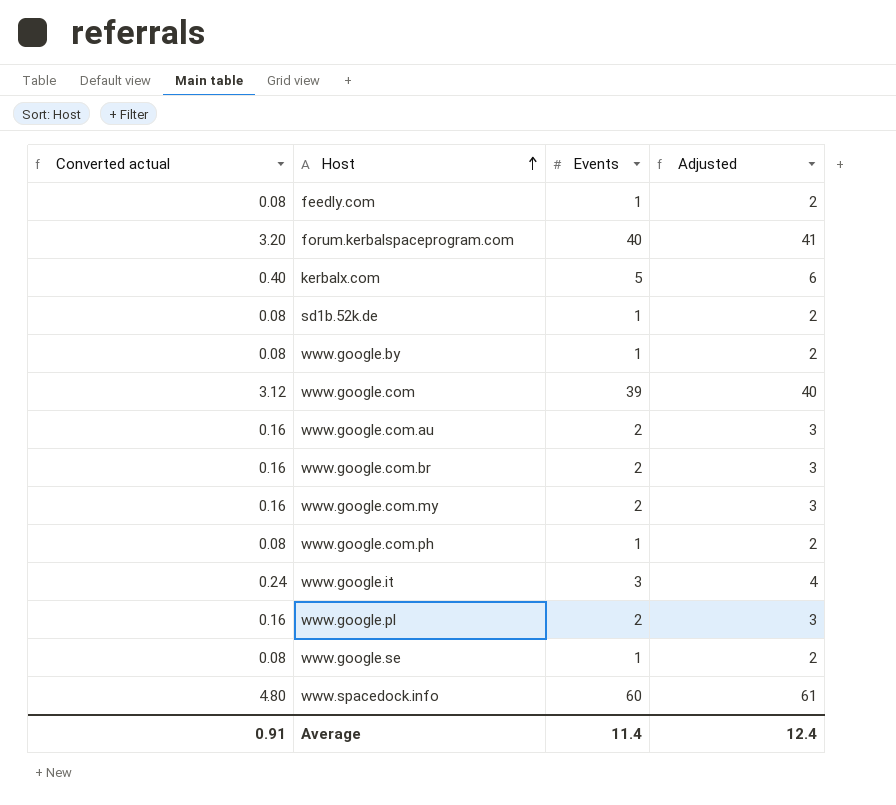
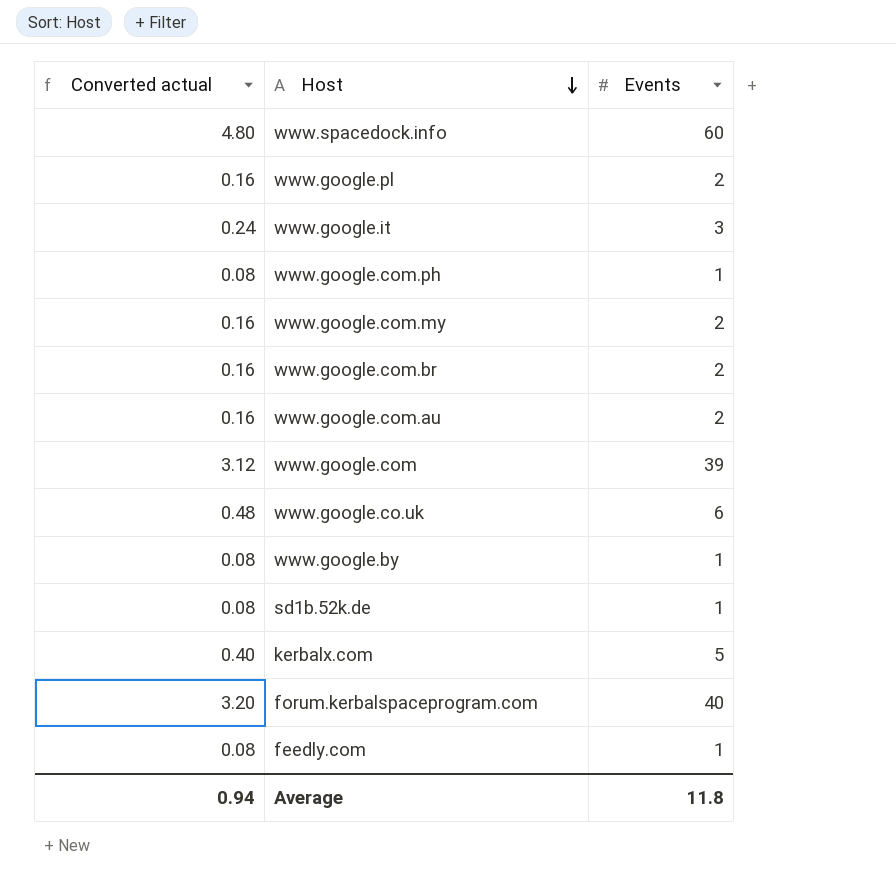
row order: Host ascending -> Host descending
column Adjusted | formula: [Events] + 1 -> none
row www.google.se: 0.08 | 1 | 2 -> none
row www.google.co.uk: none -> 0.48 | 6
Average | Converted actual: 0.91 -> 0.94
Average | Events: 11.4 -> 11.8

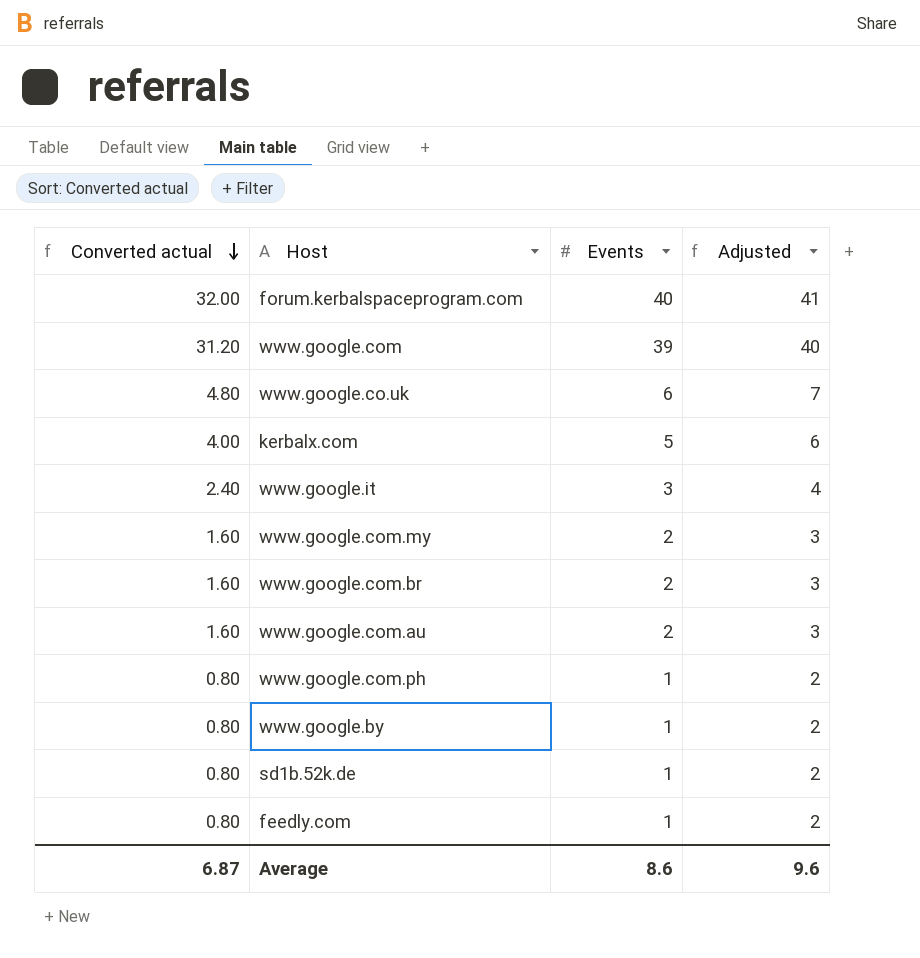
row order: Host descending -> Converted actual descending
column Converted actual | formula: [Events] * 0.08 -> [Events] * 0.8
column Adjusted | formula: none -> [Events] + 1
row www.spacedock.info: 4.80 | 60 -> none
row www.google.pl: 0.16 | 2 -> none
Average | Converted actual: 0.94 -> 6.87
Average | Events: 11.8 -> 8.6

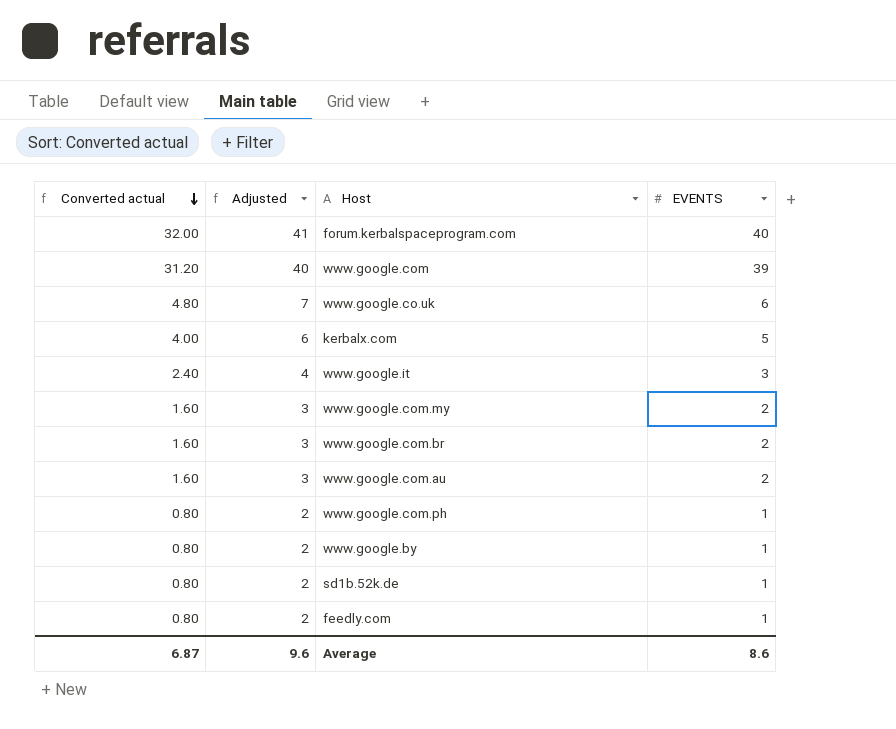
column Adjusted | position: 4 -> 2
column name: Events -> EVENTS

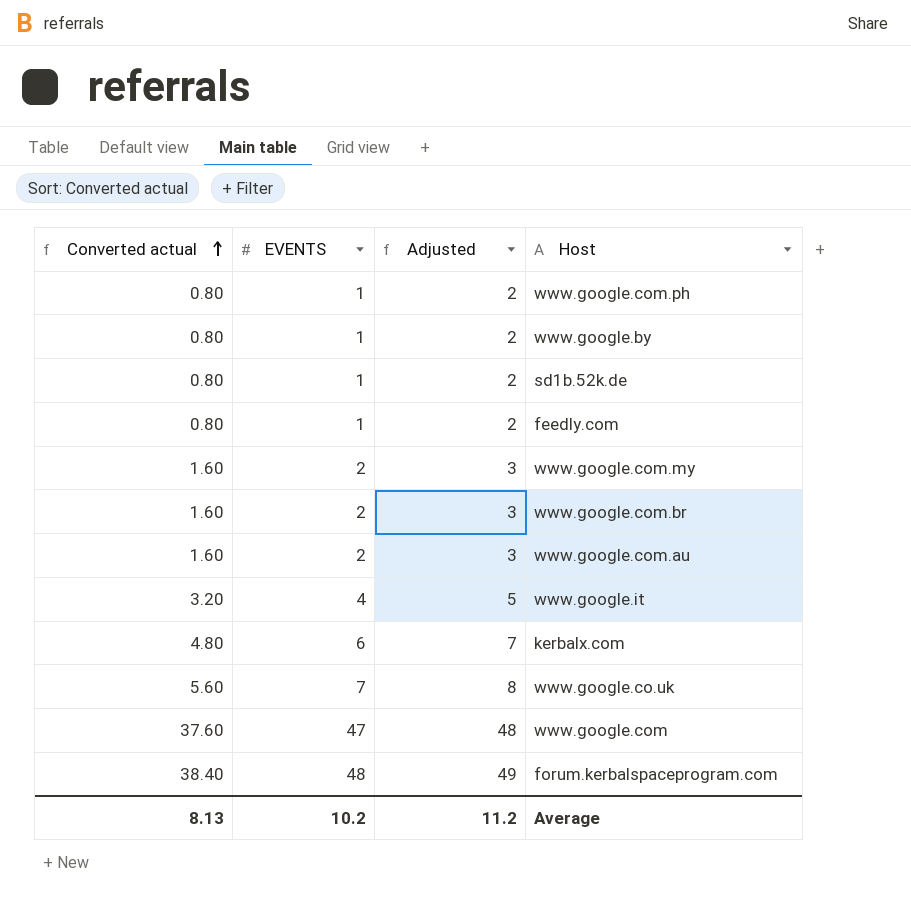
row order: Converted actual descending -> Converted actual ascending
column EVENTS | position: 4 -> 2
www.google.it | Converted actual: 2.40 -> 3.20
www.google.it | EVENTS: 3 -> 4
www.google.it | Adjusted: 4 -> 5
kerbalx.com | Converted actual: 4.00 -> 4.80
kerbalx.com | EVENTS: 5 -> 6
kerbalx.com | Adjusted: 6 -> 7
www.google.co.uk | Converted actual: 4.80 -> 5.60
www.google.co.uk | EVENTS: 6 -> 7
www.google.co.uk | Adjusted: 7 -> 8
www.google.com | Converted actual: 31.20 -> 37.60
www.google.com | EVENTS: 39 -> 47
www.google.com | Adjusted: 40 -> 48
forum.kerbalspaceprogram.com | Converted actual: 32.00 -> 38.40
forum.kerbalspaceprogram.com | EVENTS: 40 -> 48
forum.kerbalspaceprogram.com | Adjusted: 41 -> 49
Average | Converted actual: 6.87 -> 8.13
Average | EVENTS: 8.6 -> 10.2
Average | Adjusted: 9.6 -> 11.2

